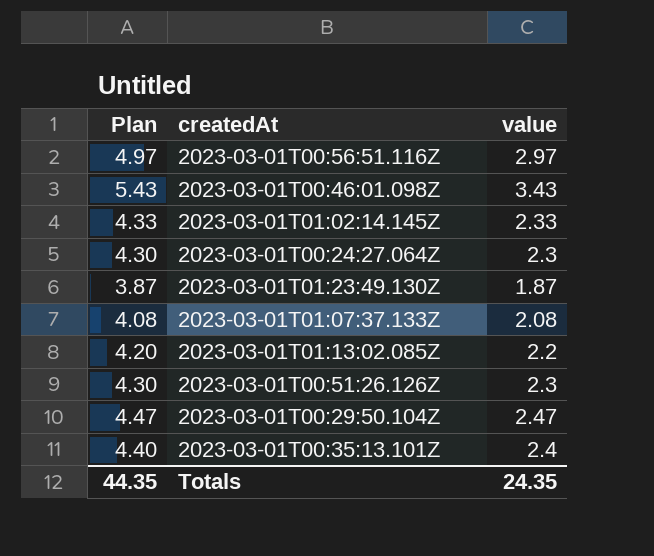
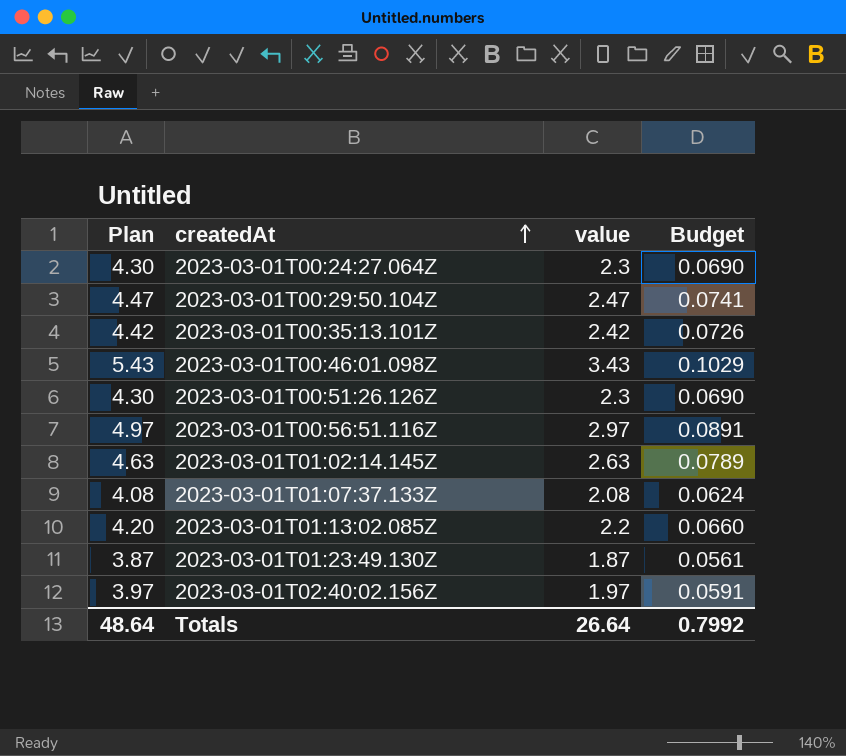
row order: none -> createdAt ascending
column Budget | formula: none -> [value] * 0.03
2023-03-01T00:35:13.101Z | Plan: 4.40 -> 4.42
2023-03-01T00:35:13.101Z | value: 2.4 -> 2.42
2023-03-01T01:02:14.145Z | Plan: 4.33 -> 4.63
2023-03-01T01:02:14.145Z | value: 2.33 -> 2.63
row 2023-03-01T02:40:02.156Z: none -> 3.97 | 1.97 | 0.0591
Totals | Plan: 44.35 -> 48.64
Totals | value: 24.35 -> 26.64

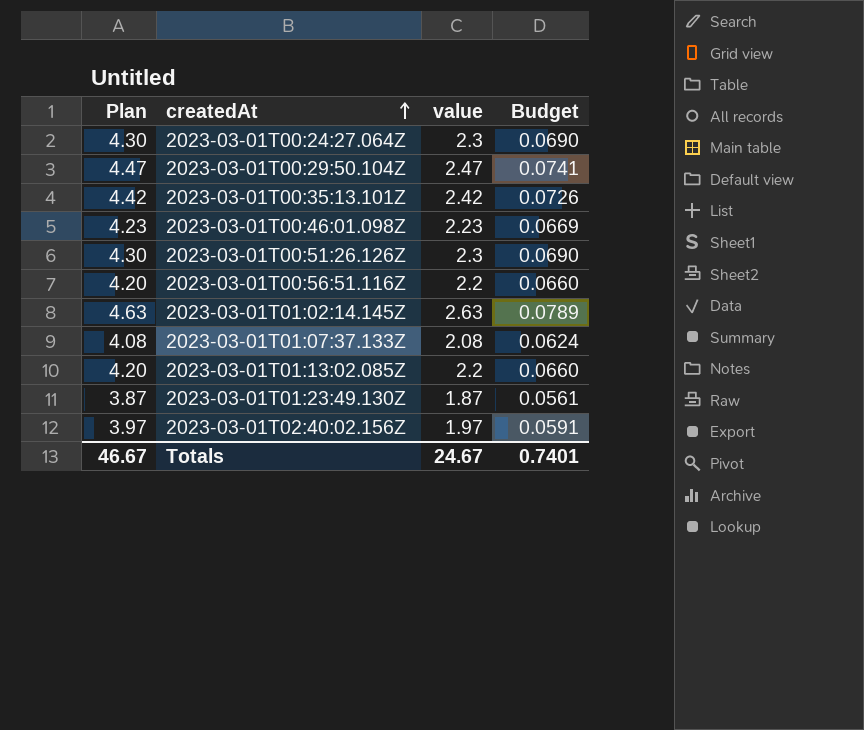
2023-03-01T00:46:01.098Z | Plan: 5.43 -> 4.23
2023-03-01T00:46:01.098Z | value: 3.43 -> 2.23
2023-03-01T00:46:01.098Z | Budget: 0.1029 -> 0.0669
2023-03-01T00:56:51.116Z | Plan: 4.97 -> 4.20
2023-03-01T00:56:51.116Z | value: 2.97 -> 2.2
2023-03-01T00:56:51.116Z | Budget: 0.0891 -> 0.0660
Totals | Plan: 48.64 -> 46.67
Totals | value: 26.64 -> 24.67
Totals | Budget: 0.7992 -> 0.7401

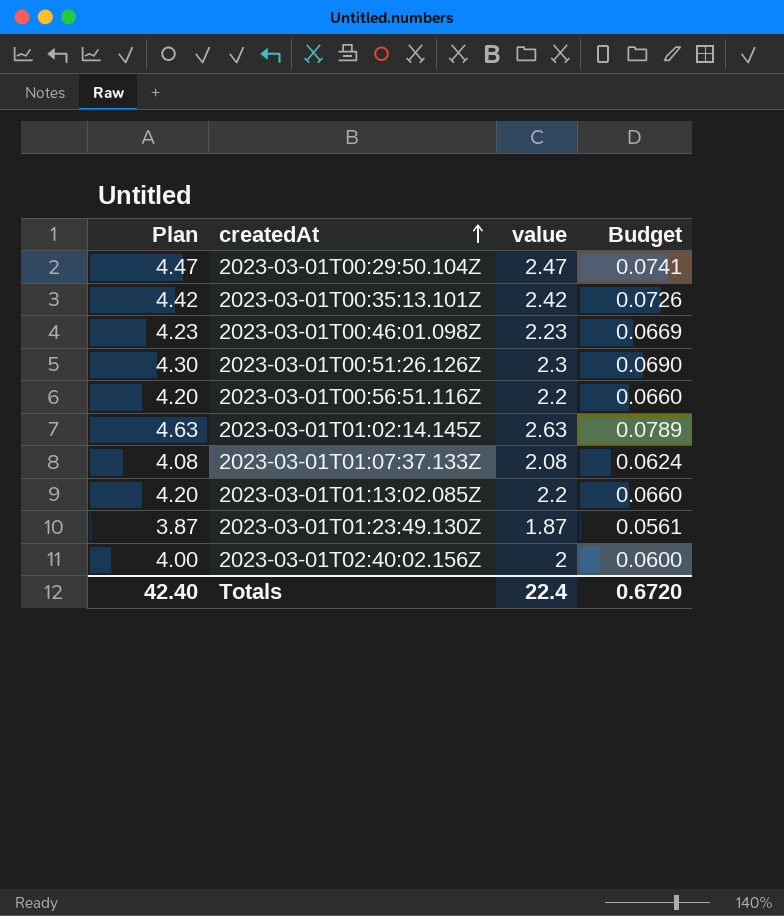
row 2023-03-01T00:24:27.064Z: 4.30 | 2.3 | 0.0690 -> none
2023-03-01T02:40:02.156Z | Plan: 3.97 -> 4.00
2023-03-01T02:40:02.156Z | value: 1.97 -> 2
2023-03-01T02:40:02.156Z | Budget: 0.0591 -> 0.0600
Totals | Plan: 46.67 -> 42.40
Totals | value: 24.67 -> 22.4
Totals | Budget: 0.7401 -> 0.6720

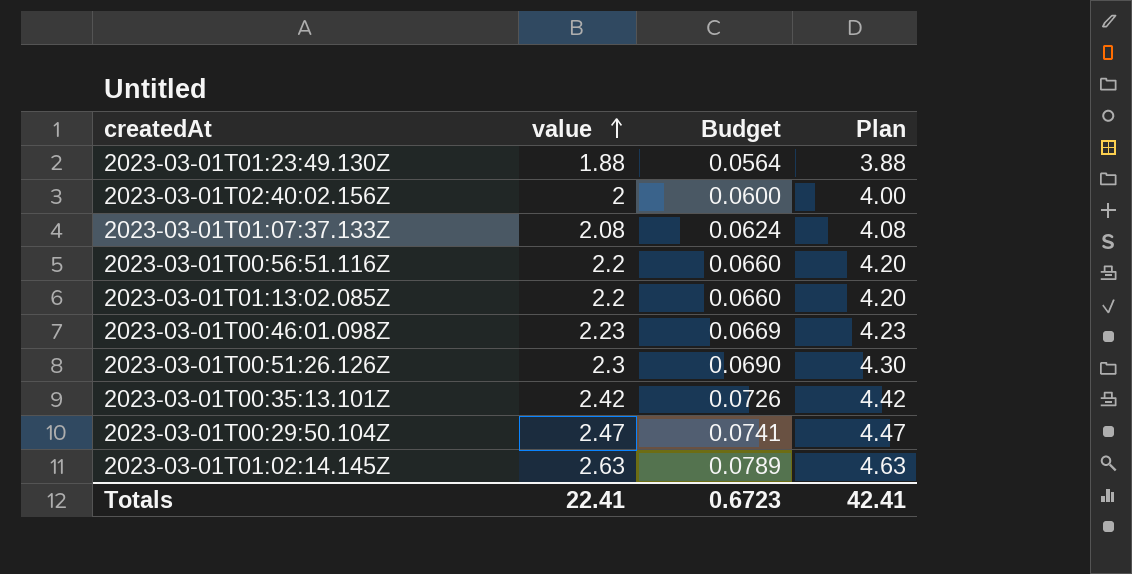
row order: createdAt ascending -> value ascending
column Plan | position: 1 -> 4
2023-03-01T01:23:49.130Z | value: 1.87 -> 1.88
2023-03-01T01:23:49.130Z | Budget: 0.0561 -> 0.0564
2023-03-01T01:23:49.130Z | Plan: 3.87 -> 3.88
Totals | value: 22.4 -> 22.41
Totals | Budget: 0.6720 -> 0.6723
Totals | Plan: 42.40 -> 42.41

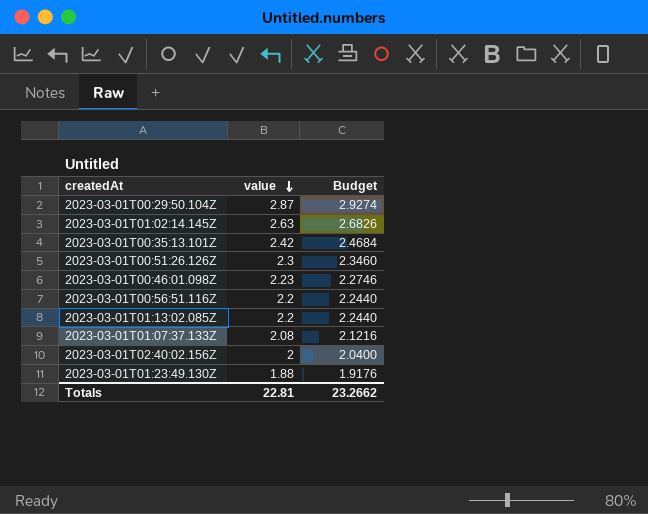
row order: value ascending -> value descending
column Plan | formula: [value] + 2 -> none
column Budget | formula: [value] * 0.03 -> [value] * 1.02
2023-03-01T00:29:50.104Z | value: 2.47 -> 2.87
Totals | value: 22.41 -> 22.81
Totals | Budget: 0.6723 -> 23.2662

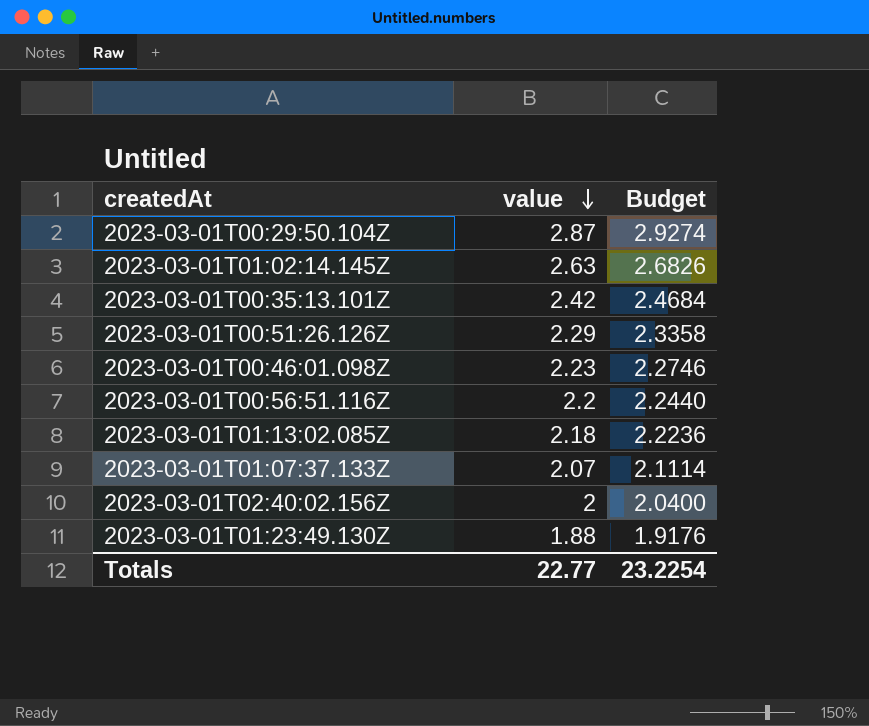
2023-03-01T00:51:26.126Z | value: 2.3 -> 2.29
2023-03-01T00:51:26.126Z | Budget: 2.3460 -> 2.3358
2023-03-01T01:13:02.085Z | value: 2.2 -> 2.18
2023-03-01T01:13:02.085Z | Budget: 2.2440 -> 2.2236
2023-03-01T01:07:37.133Z | value: 2.08 -> 2.07
2023-03-01T01:07:37.133Z | Budget: 2.1216 -> 2.1114
Totals | value: 22.81 -> 22.77
Totals | Budget: 23.2662 -> 23.2254

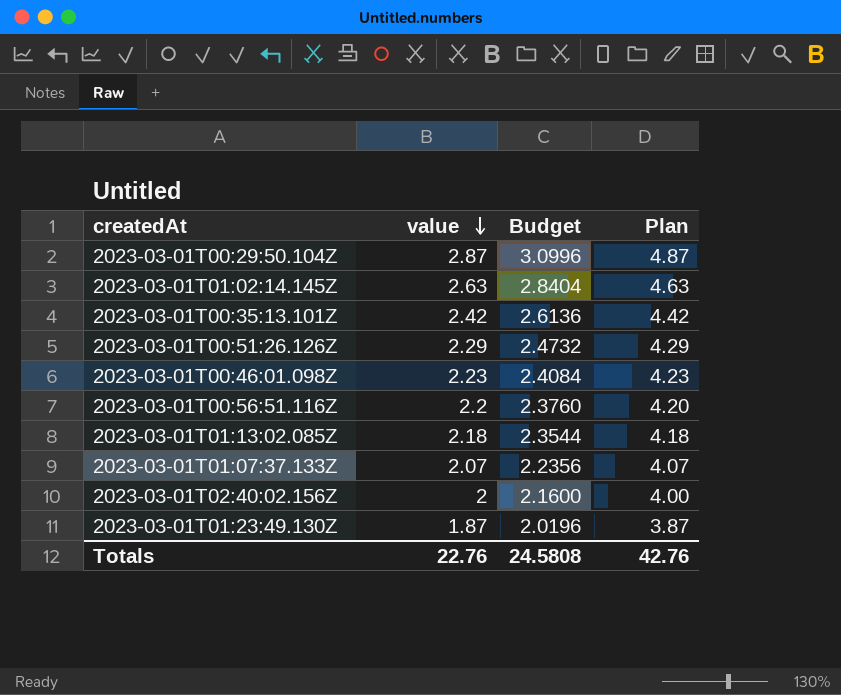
column Budget | formula: [value] * 1.02 -> [value] * 1.08
column Plan | formula: none -> [value] + 2
2023-03-01T01:23:49.130Z | value: 1.88 -> 1.87
Totals | value: 22.77 -> 22.76
Totals | Budget: 23.2254 -> 24.5808

